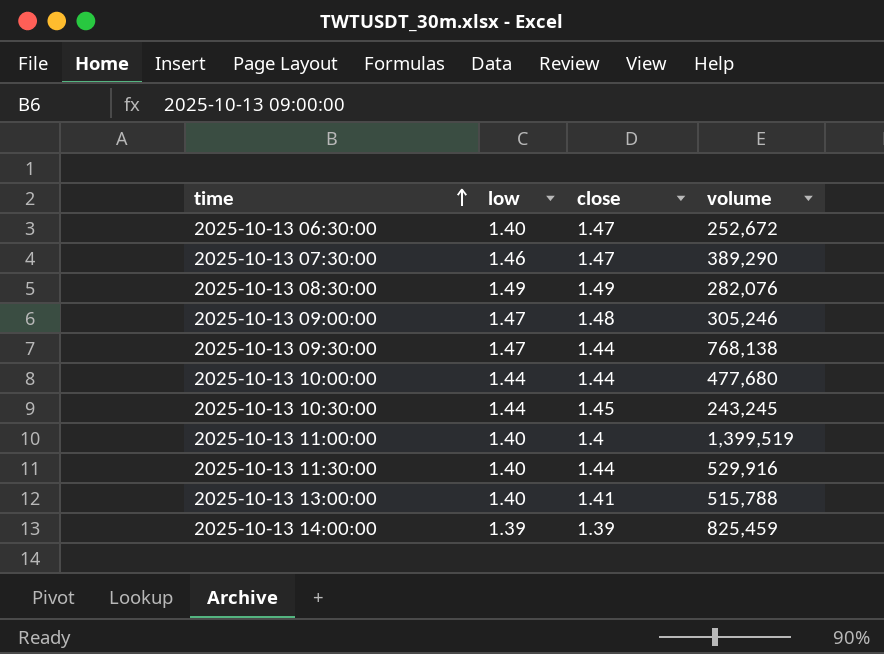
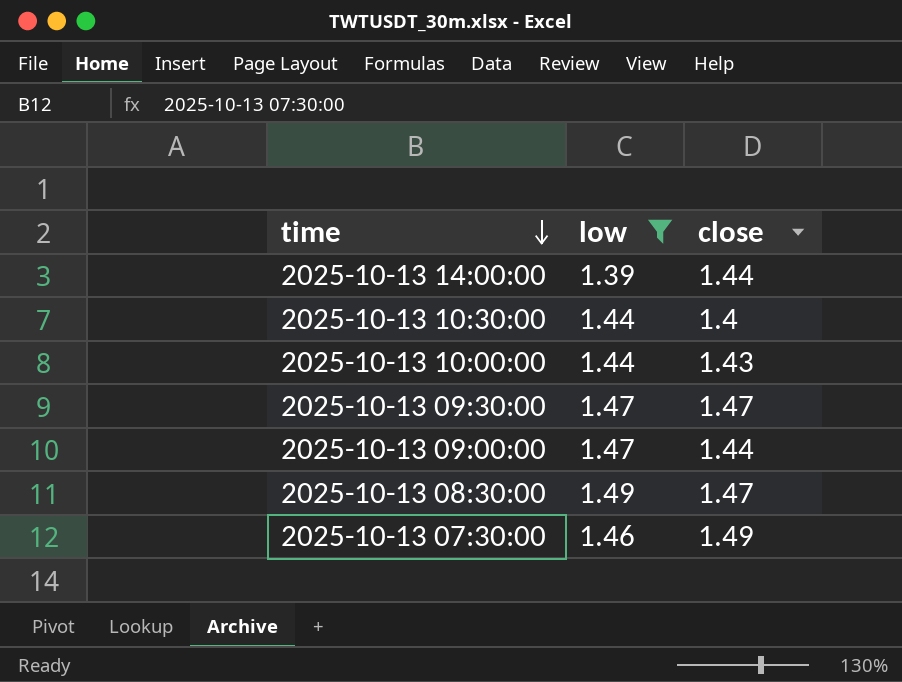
filter: none -> low != 1.40
row order: time ascending -> time descending
column volume | position: 4 -> none
2025-10-13 14:00:00 | close: 1.39 -> 1.44
2025-10-13 10:30:00 | close: 1.45 -> 1.4
2025-10-13 10:00:00 | close: 1.44 -> 1.43
2025-10-13 09:30:00 | close: 1.44 -> 1.47
2025-10-13 09:00:00 | close: 1.48 -> 1.44
2025-10-13 08:30:00 | close: 1.49 -> 1.47
2025-10-13 07:30:00 | close: 1.47 -> 1.49

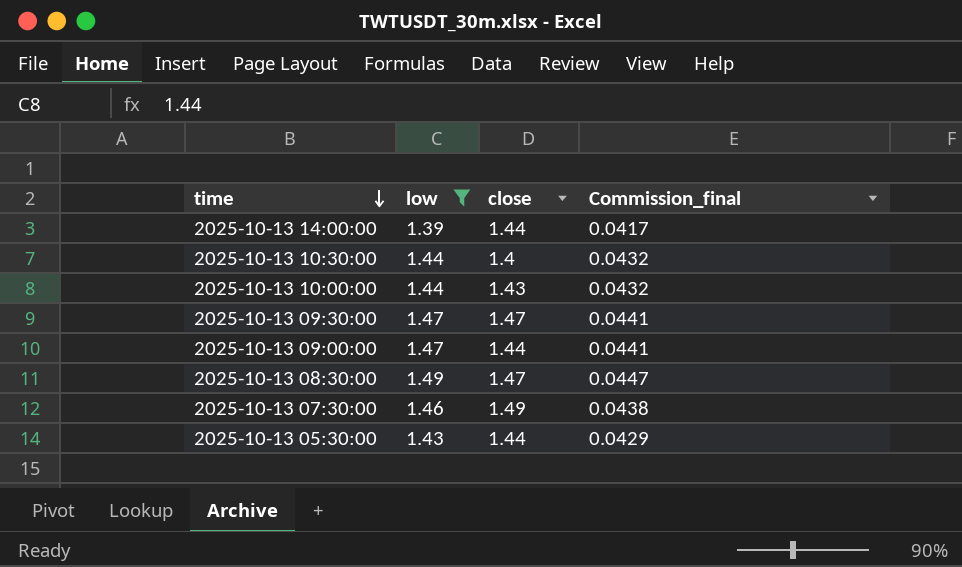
column Commission_final | formula: none -> [low] * 0.03
row 2025-10-13 05:30:00: none -> 1.43 | 1.44 | 0.0429

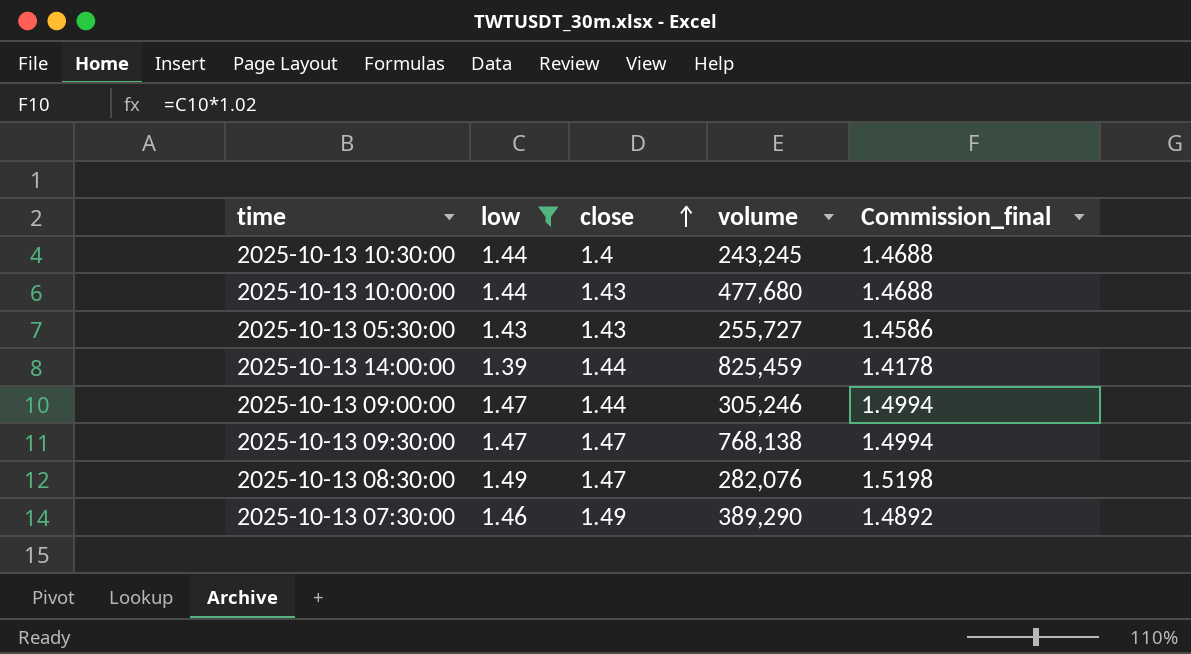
row order: time descending -> close ascending
column volume | position: none -> 4
column Commission_final | formula: [low] * 0.03 -> [low] * 1.02
2025-10-13 05:30:00 | close: 1.44 -> 1.43

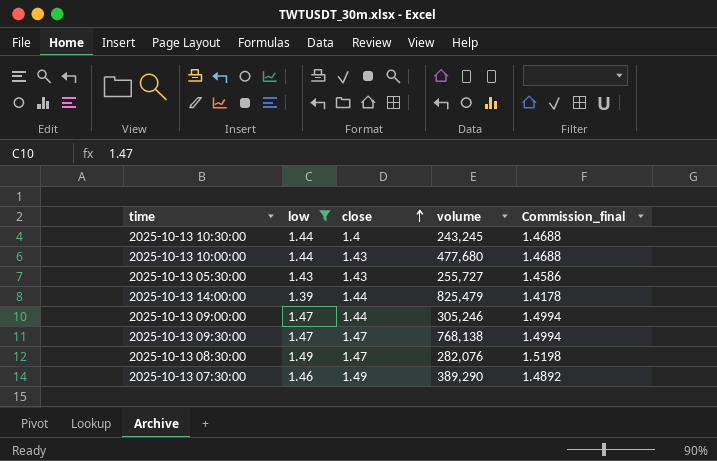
2025-10-13 14:00:00 | volume: 825,459 -> 825,479

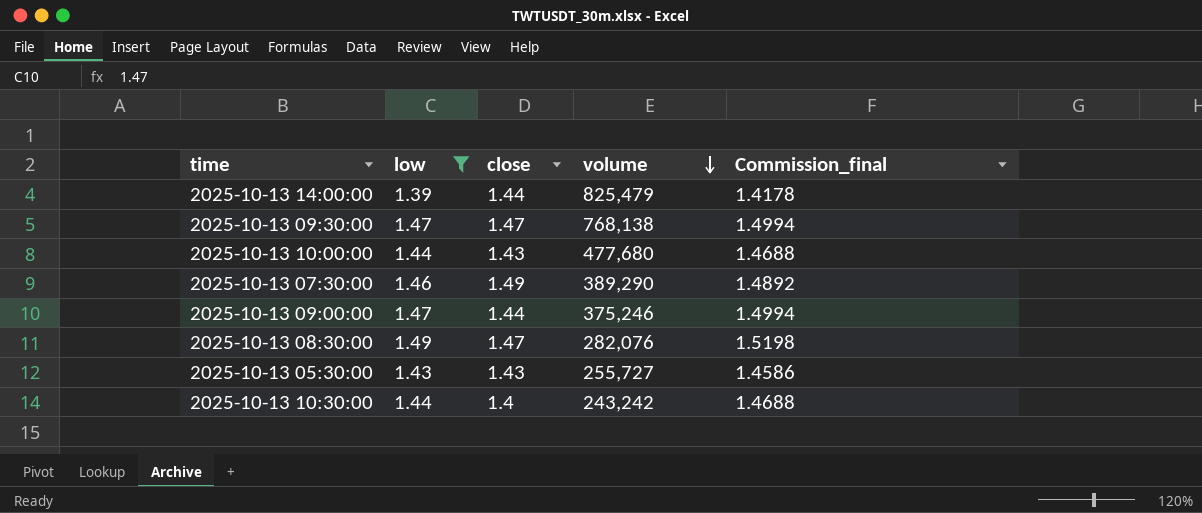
row order: close ascending -> volume descending
2025-10-13 09:00:00 | volume: 305,246 -> 375,246
2025-10-13 10:30:00 | volume: 243,245 -> 243,242

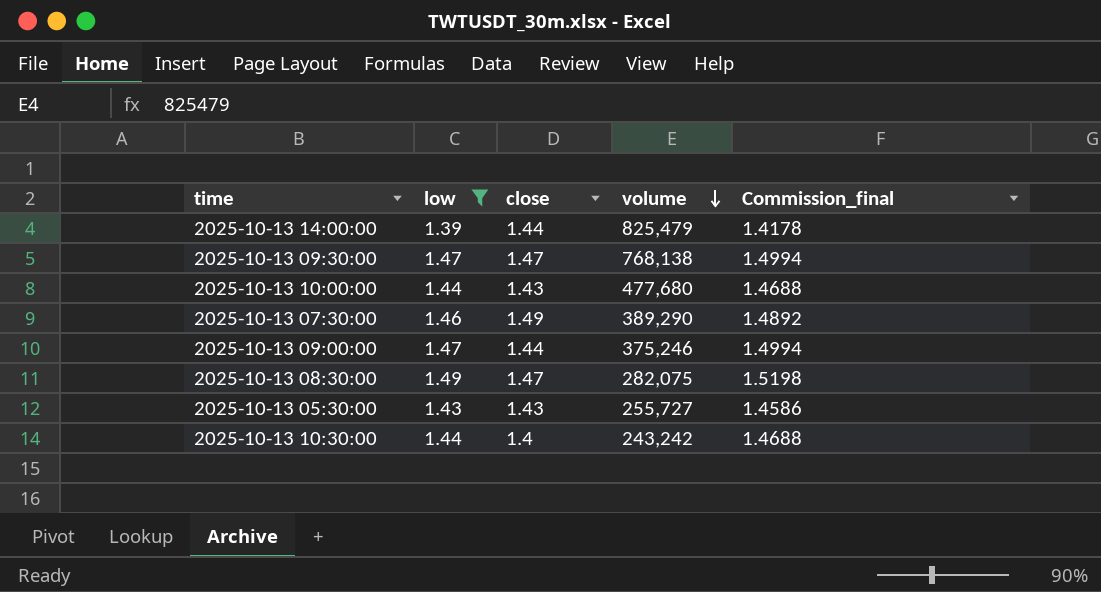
2025-10-13 08:30:00 | volume: 282,076 -> 282,075

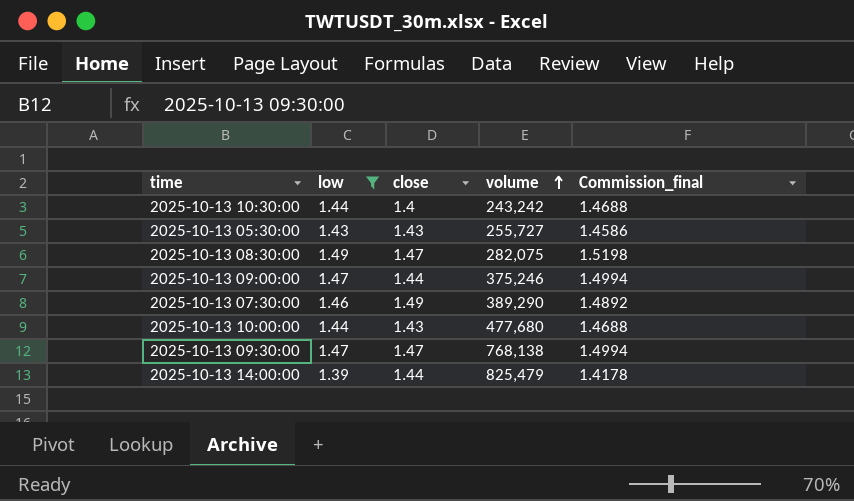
row order: volume descending -> volume ascending

